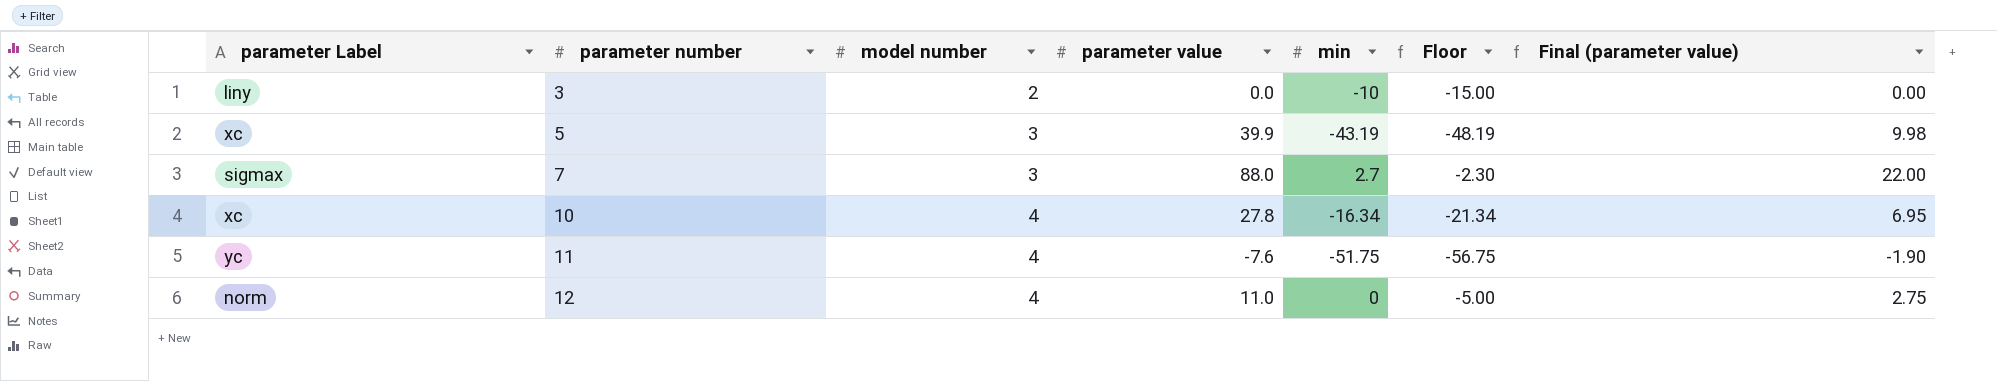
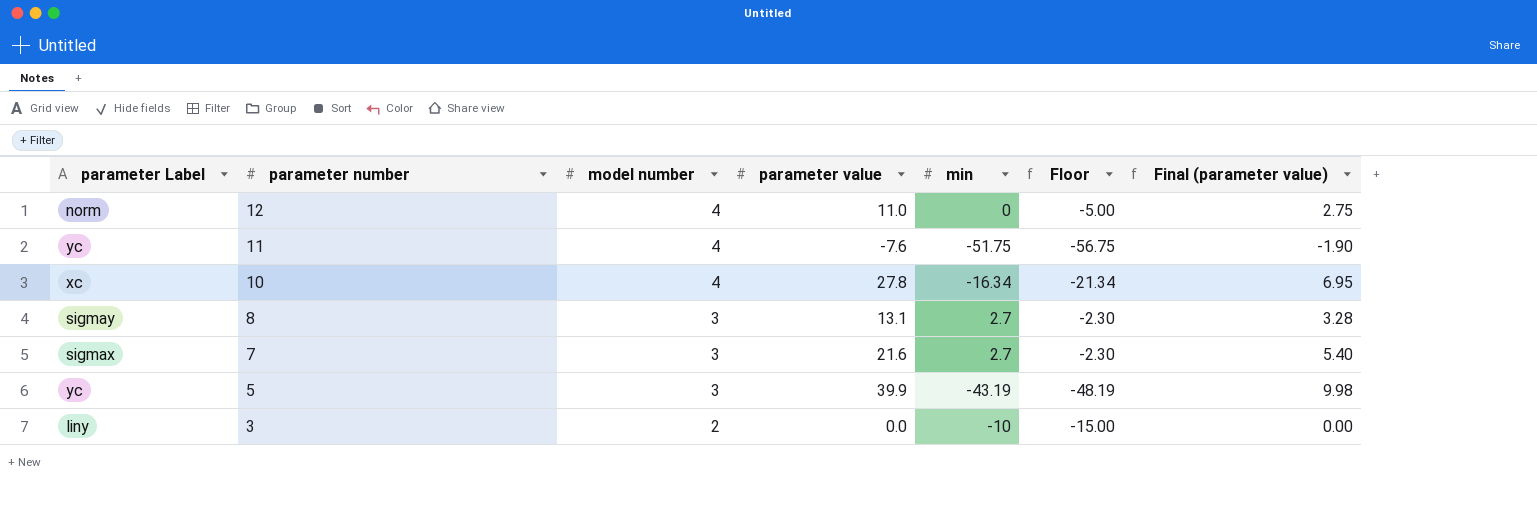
row order: parameter number ascending -> parameter number descending
row 8: none -> sigmay | 3 | 13.1 | 2.7 | -2.30 | 3.28
7 | parameter value: 88.0 -> 21.6
7 | Final (parameter value): 22.00 -> 5.40
5 | parameter Label: xc -> yc

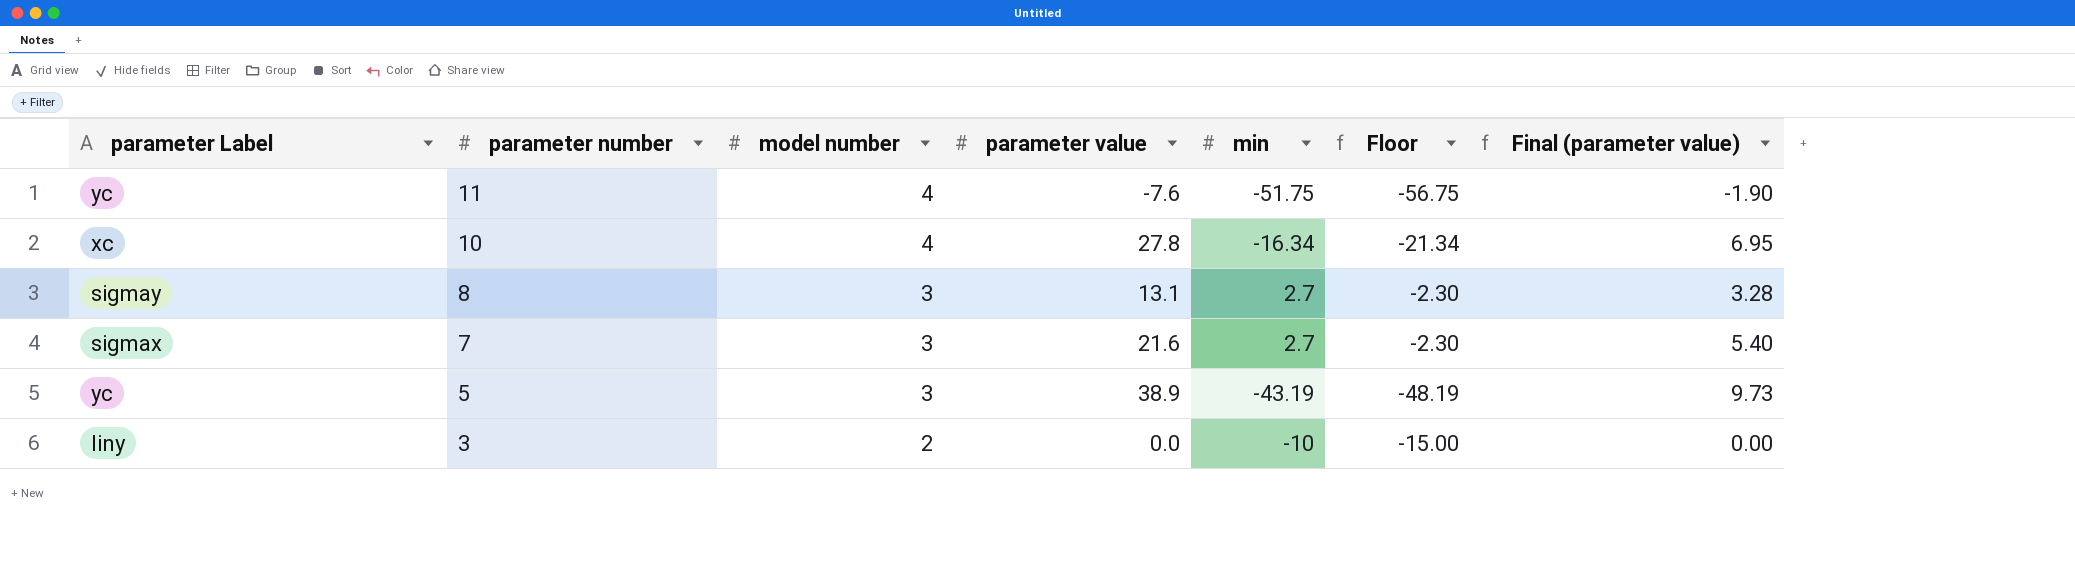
row 12: norm | 4 | 11.0 | 0 | -5.00 | 2.75 -> none
5 | parameter value: 39.9 -> 38.9
5 | Final (parameter value): 9.98 -> 9.73

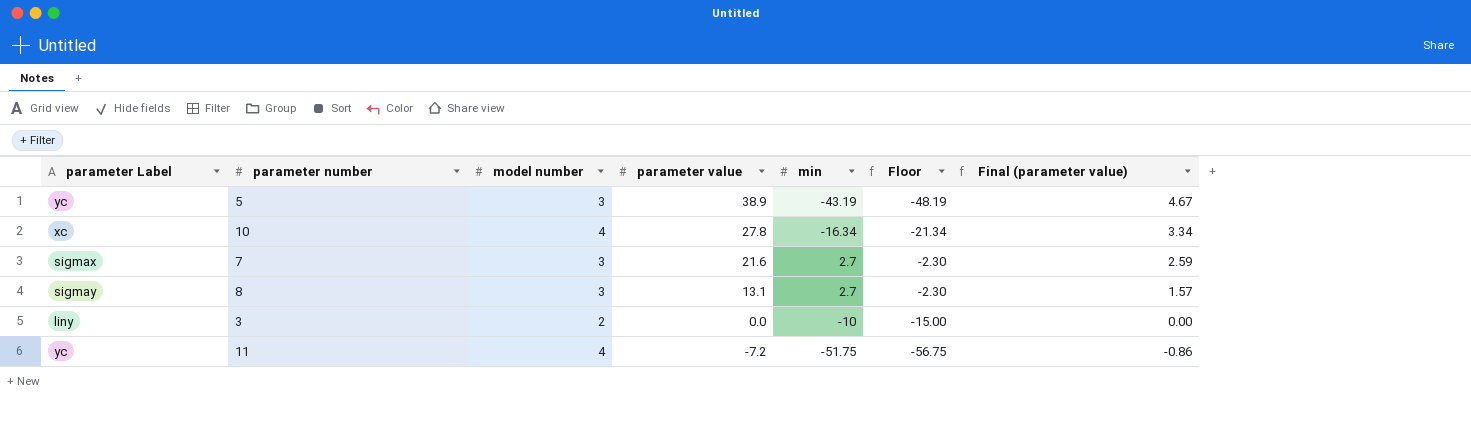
row order: parameter number descending -> parameter value descending
column Final (parameter value) | formula: [parameter value] * 0.25 -> [parameter value] * 0.12
11 | parameter value: -7.6 -> -7.2

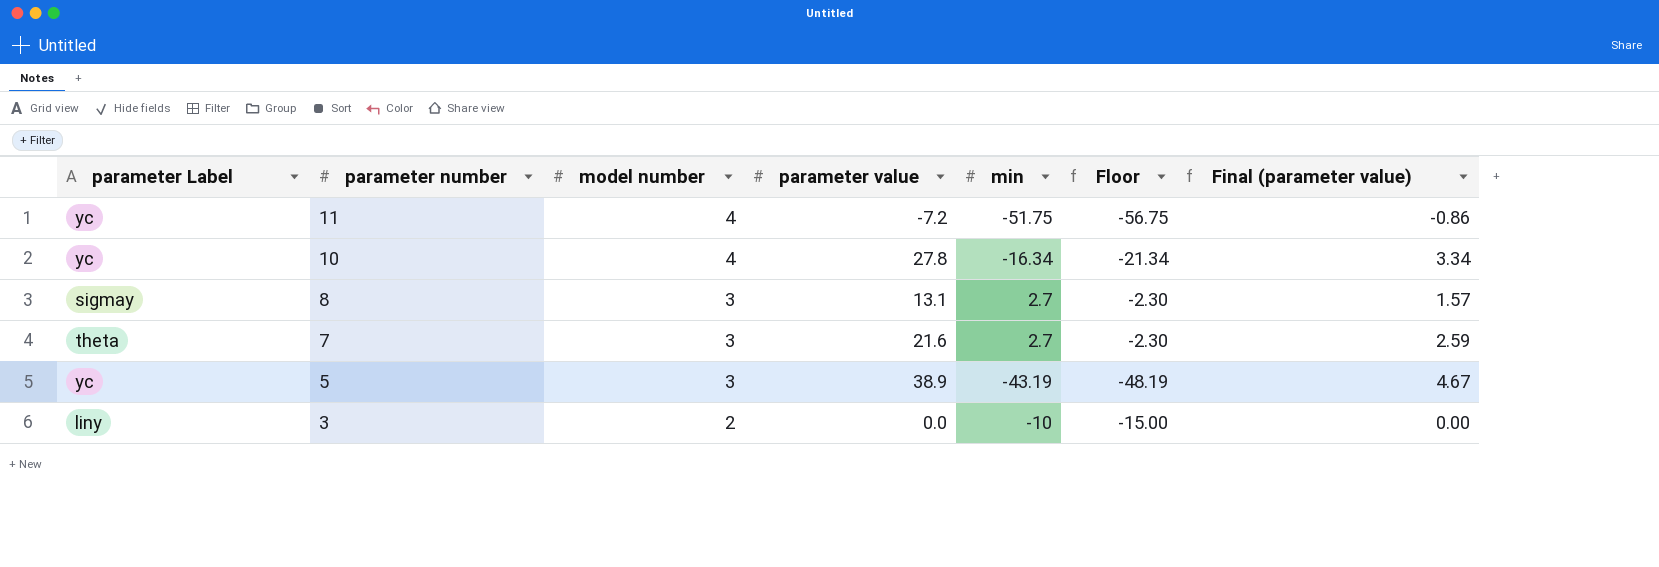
row order: parameter value descending -> parameter number descending
10 | parameter Label: xc -> yc
7 | parameter Label: sigmax -> theta

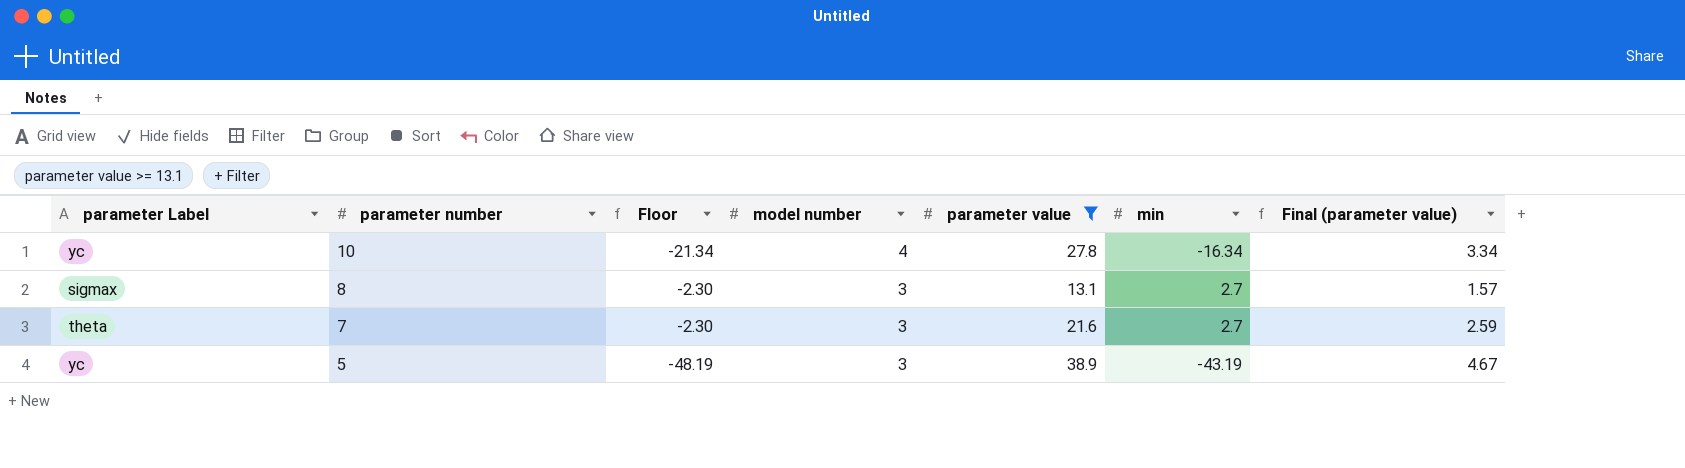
filter: none -> parameter value >= 13.1
column Floor | position: 6 -> 3
8 | parameter Label: sigmay -> sigmax

